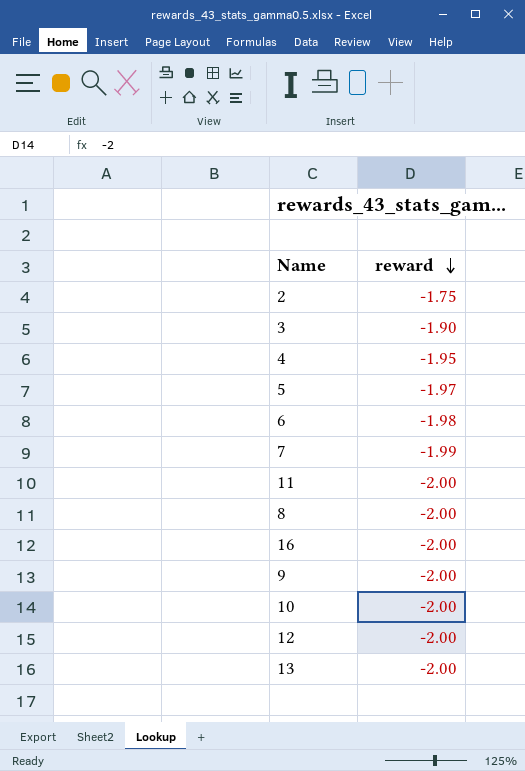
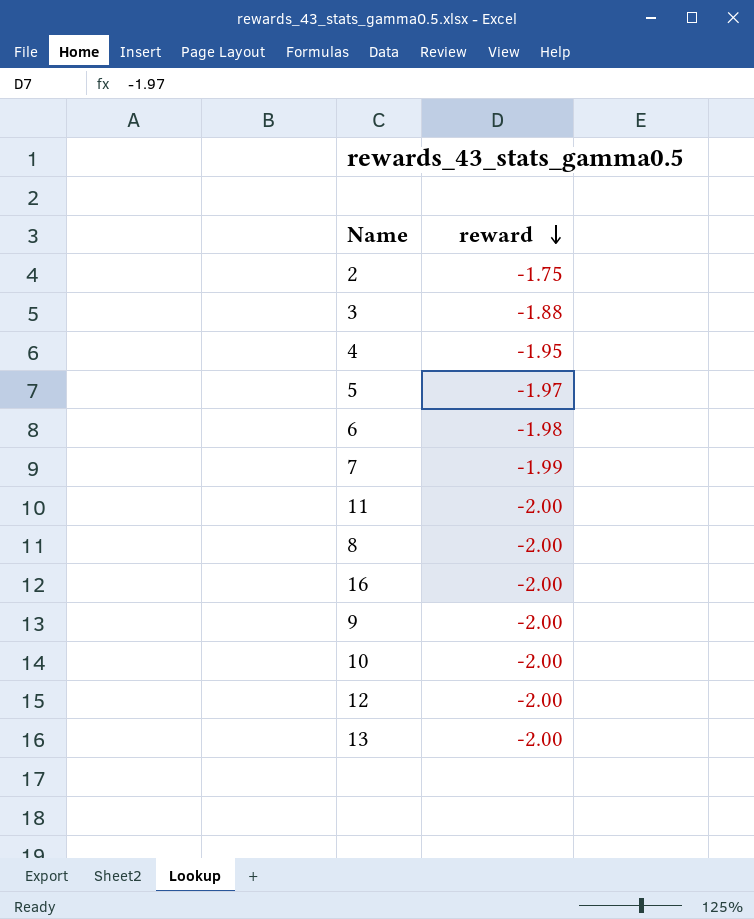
3 | reward: -1.90 -> -1.88

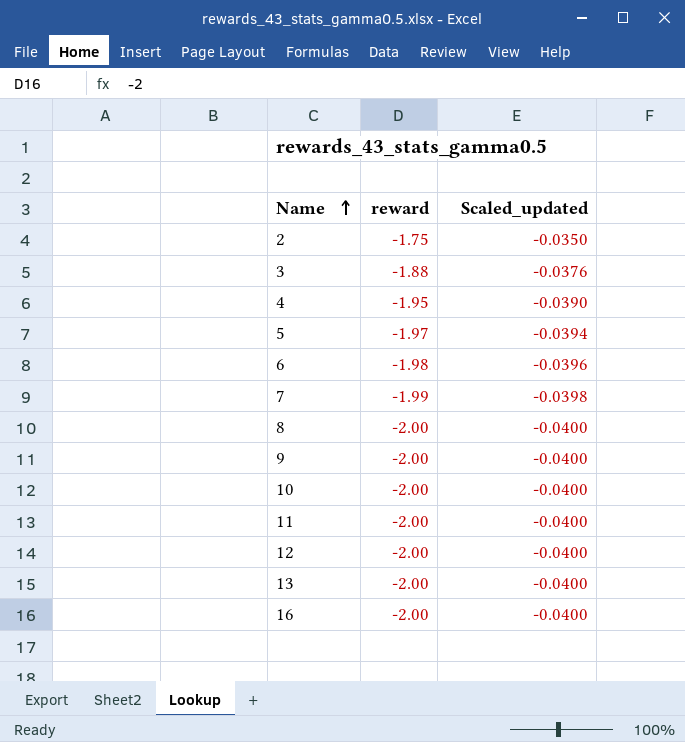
row order: reward descending -> Name ascending
column Scaled_updated | formula: none -> [reward] * 0.02

